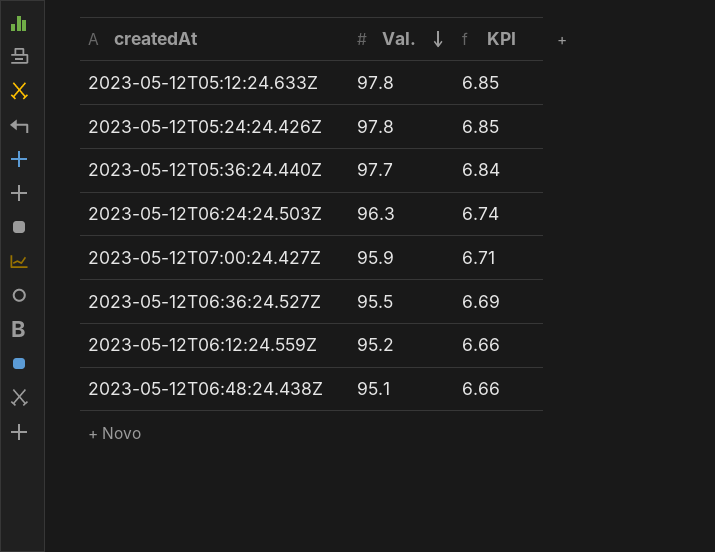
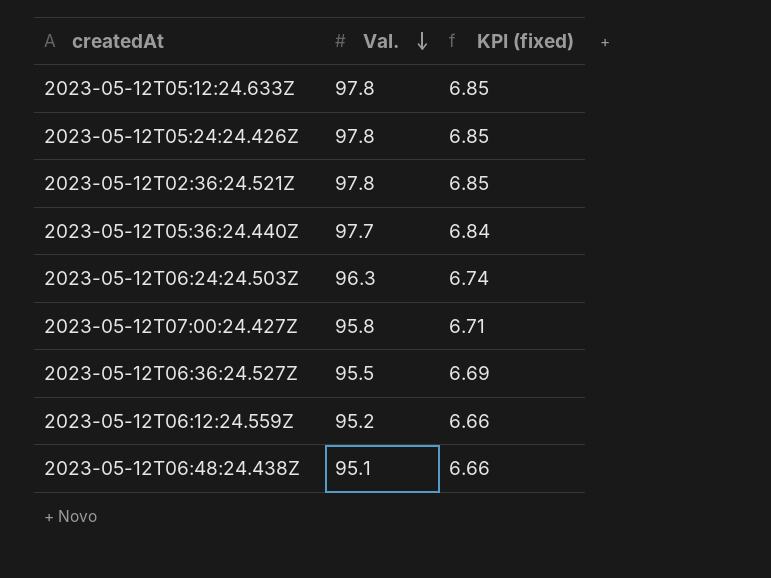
column name: KPI -> KPI (fixed)
row 2023-05-12T02:36:24.521Z: none -> 97.8 | 6.85
2023-05-12T07:00:24.427Z | Val.: 95.9 -> 95.8

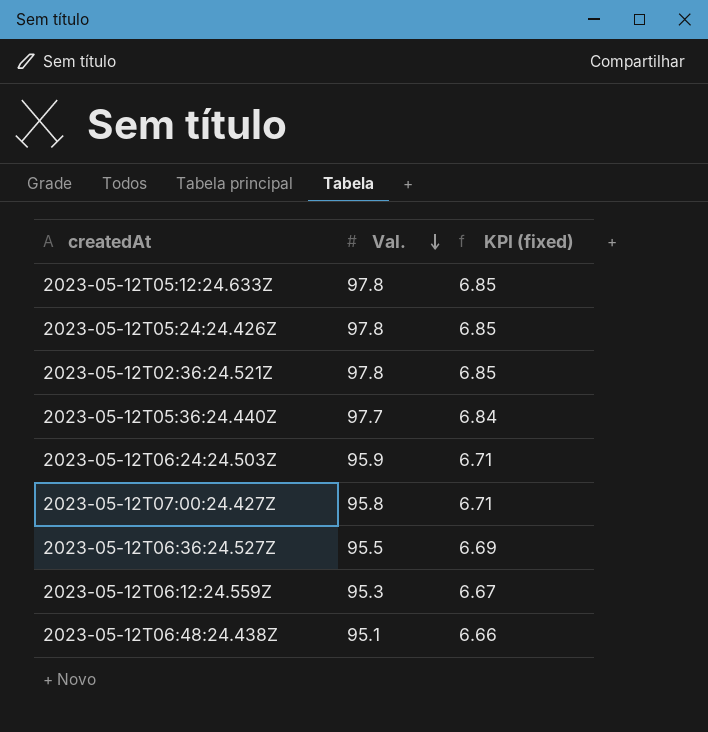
2023-05-12T06:24:24.503Z | Val.: 96.3 -> 95.9
2023-05-12T06:24:24.503Z | KPI (fixed): 6.74 -> 6.71
2023-05-12T06:12:24.559Z | Val.: 95.2 -> 95.3
2023-05-12T06:12:24.559Z | KPI (fixed): 6.66 -> 6.67

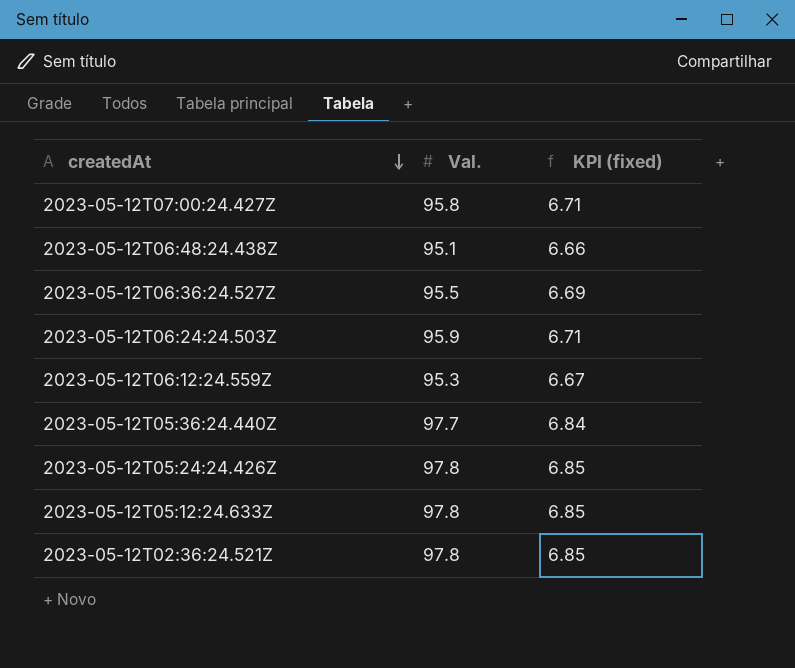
row order: Val. descending -> createdAt descending

